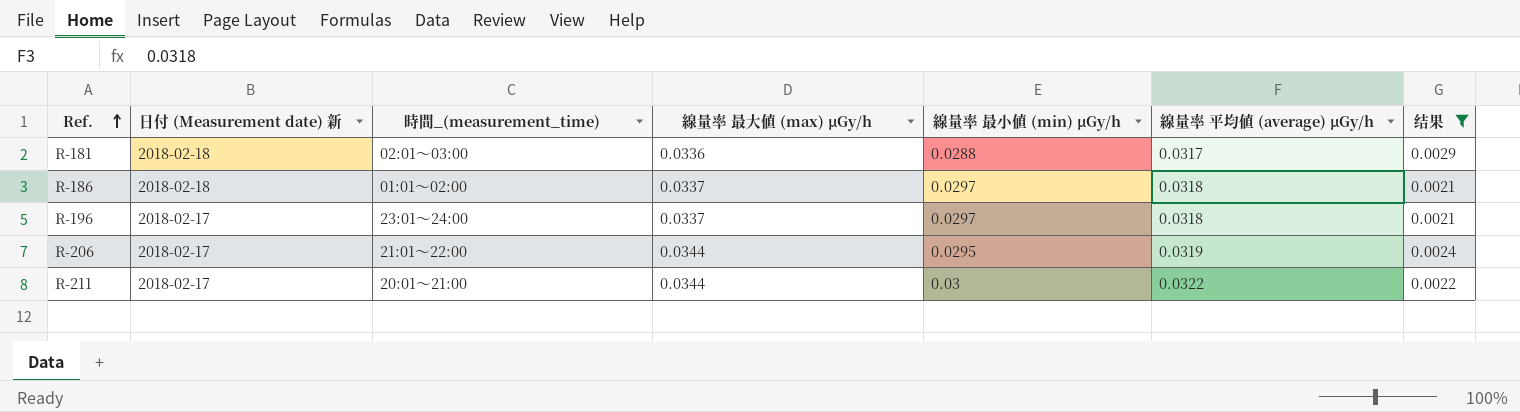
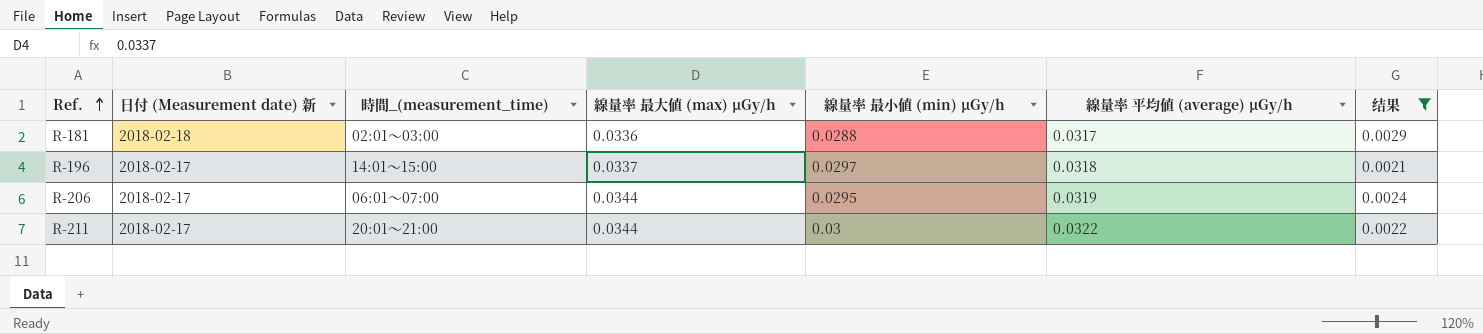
row R-186: 2018-02-18 | 01:01～02:00 | 0.0337 | 0.0297 | 0.0318 | 0.0021 -> none
R-196 | 時間_(measurement_time): 23:01～24:00 -> 14:01～15:00
R-206 | 時間_(measurement_time): 21:01～22:00 -> 06:01～07:00

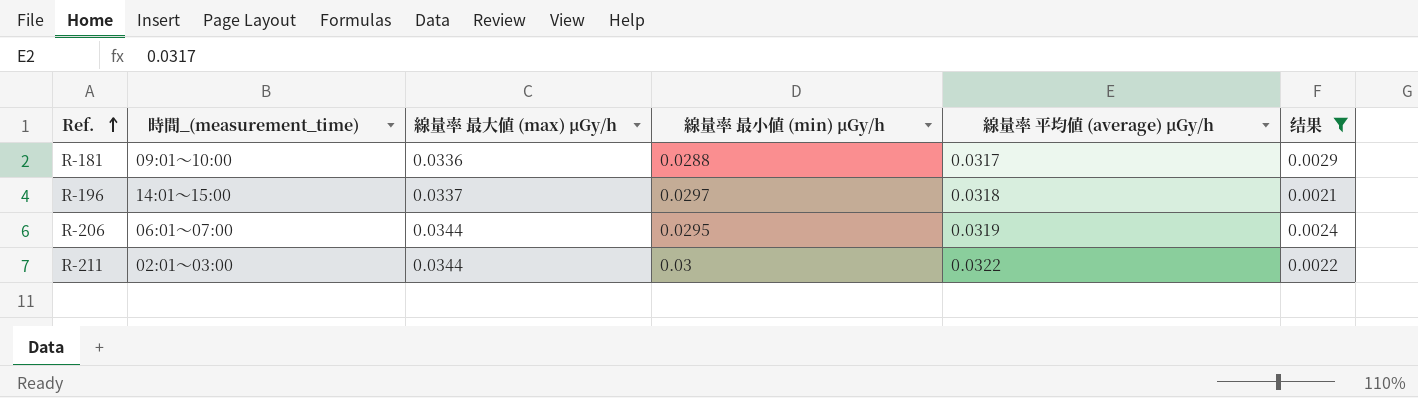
column 日付 (Measurement date) 新 | position: 2 -> none
R-181 | 時間_(measurement_time): 02:01～03:00 -> 09:01～10:00
R-211 | 時間_(measurement_time): 20:01～21:00 -> 02:01～03:00

